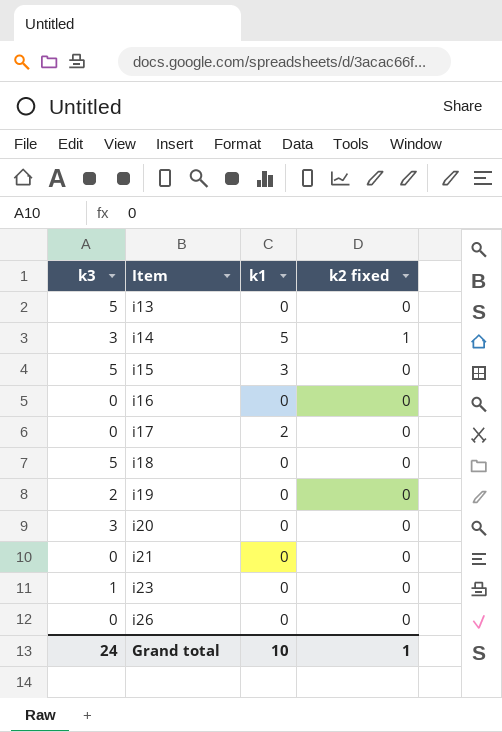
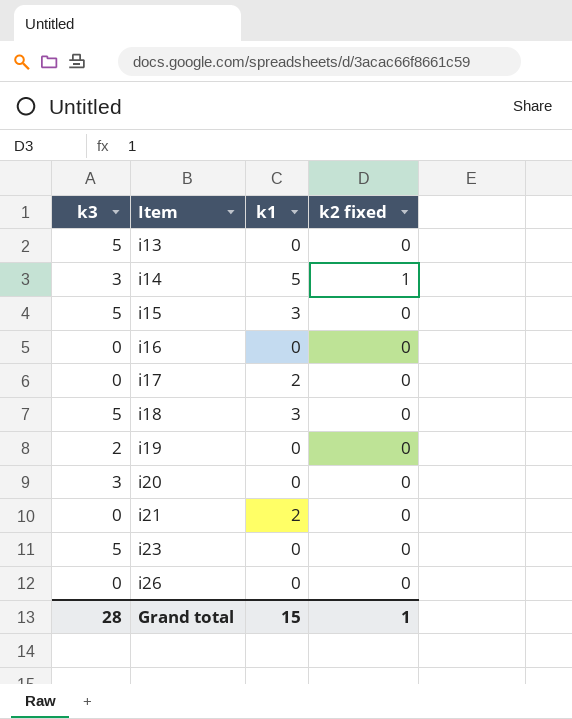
i18 | k1: 0 -> 3
i21 | k1: 0 -> 2
i23 | k3: 1 -> 5
Grand total | k3: 24 -> 28
Grand total | k1: 10 -> 15

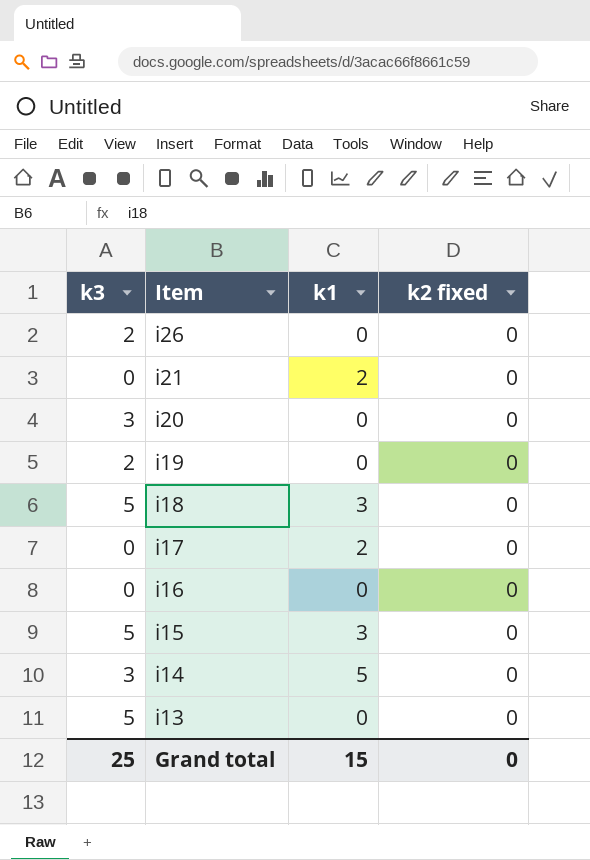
row order: Item ascending -> Item descending
row i23: 5 | 0 | 0 -> none
i26 | k3: 0 -> 2
i14 | k2 fixed: 1 -> 0
Grand total | k3: 28 -> 25
Grand total | k2 fixed: 1 -> 0

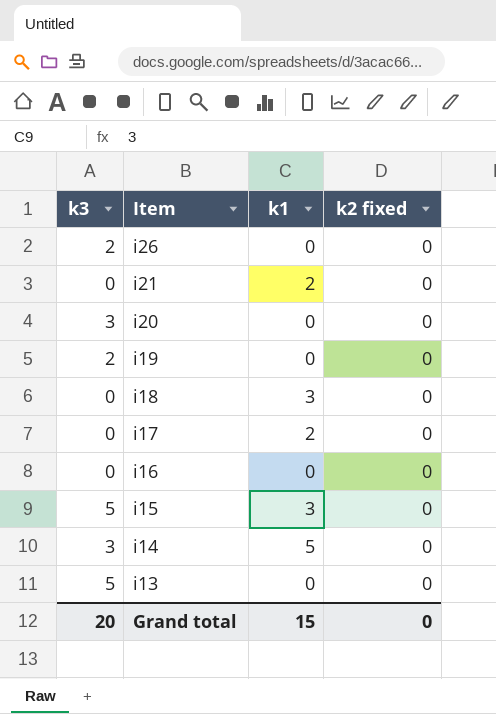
i18 | k3: 5 -> 0
Grand total | k3: 25 -> 20

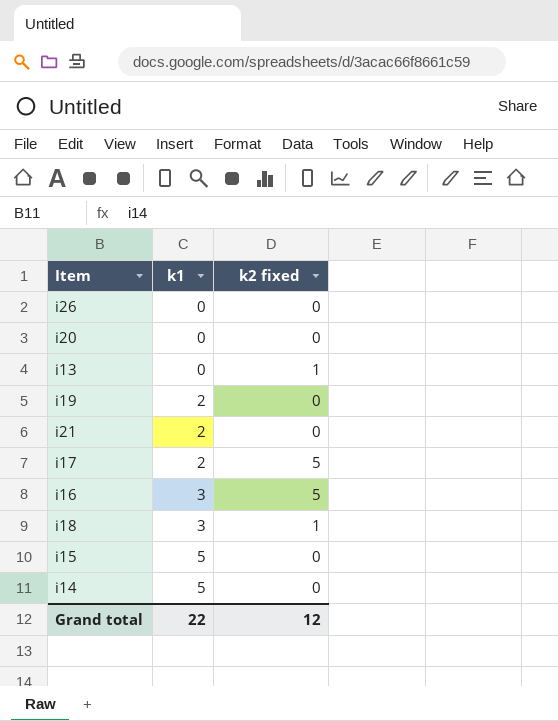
row order: Item descending -> k1 ascending
column k3 | position: 1 -> none
i13 | k2 fixed: 0 -> 1
i19 | k1: 0 -> 2
i17 | k2 fixed: 0 -> 5
i16 | k1: 0 -> 3
i16 | k2 fixed: 0 -> 5
i18 | k2 fixed: 0 -> 1
i15 | k1: 3 -> 5
Grand total | k1: 15 -> 22
Grand total | k2 fixed: 0 -> 12

